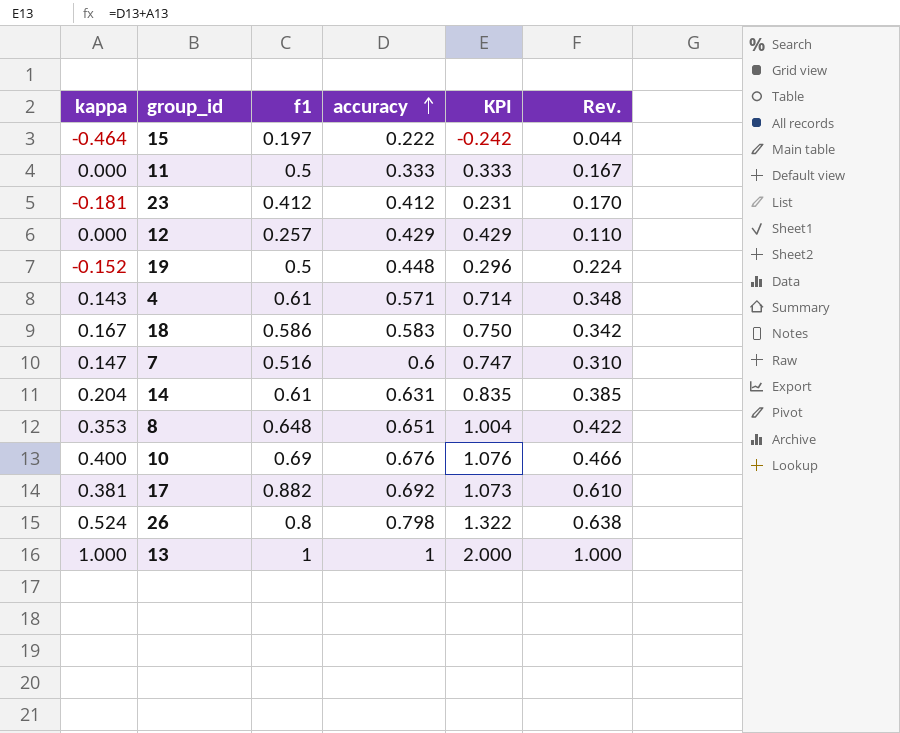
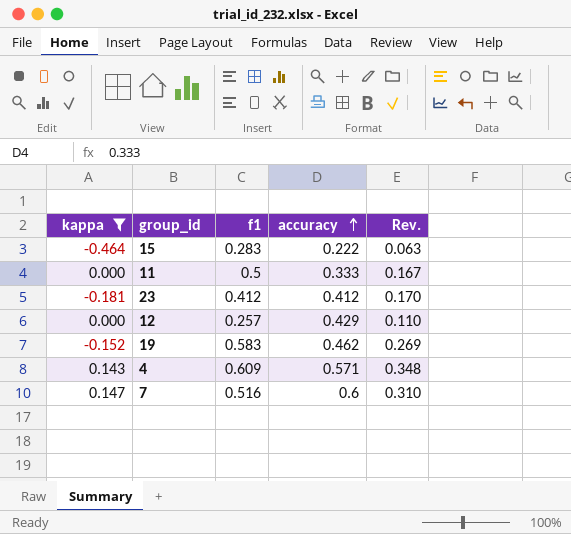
filter: none -> kappa <= 0.147
column KPI | formula: [kappa] + [accuracy] -> none
15 | f1: 0.197 -> 0.283
15 | Rev.: 0.044 -> 0.063
19 | f1: 0.5 -> 0.583
19 | accuracy: 0.448 -> 0.462
19 | Rev.: 0.224 -> 0.269
4 | f1: 0.61 -> 0.609

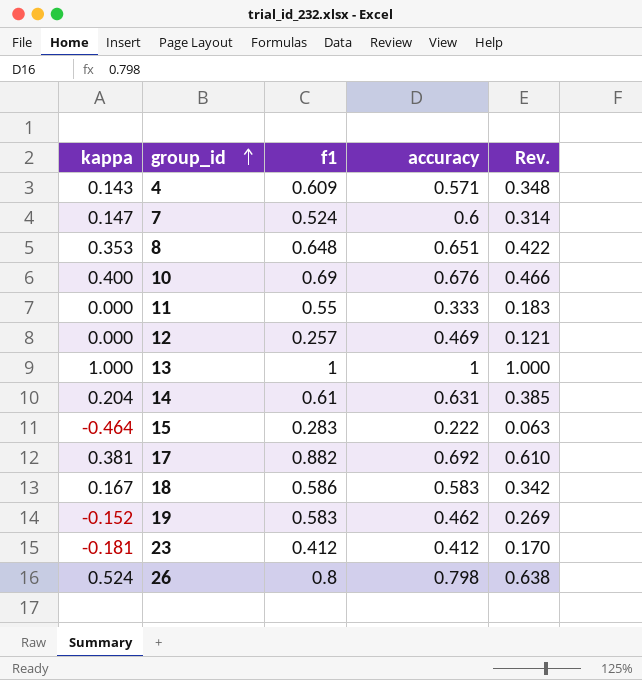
filter: kappa <= 0.147 -> none
row order: accuracy ascending -> group_id ascending
7 | f1: 0.516 -> 0.524
7 | Rev.: 0.310 -> 0.314
11 | f1: 0.5 -> 0.55
11 | Rev.: 0.167 -> 0.183
12 | accuracy: 0.429 -> 0.469
12 | Rev.: 0.110 -> 0.121

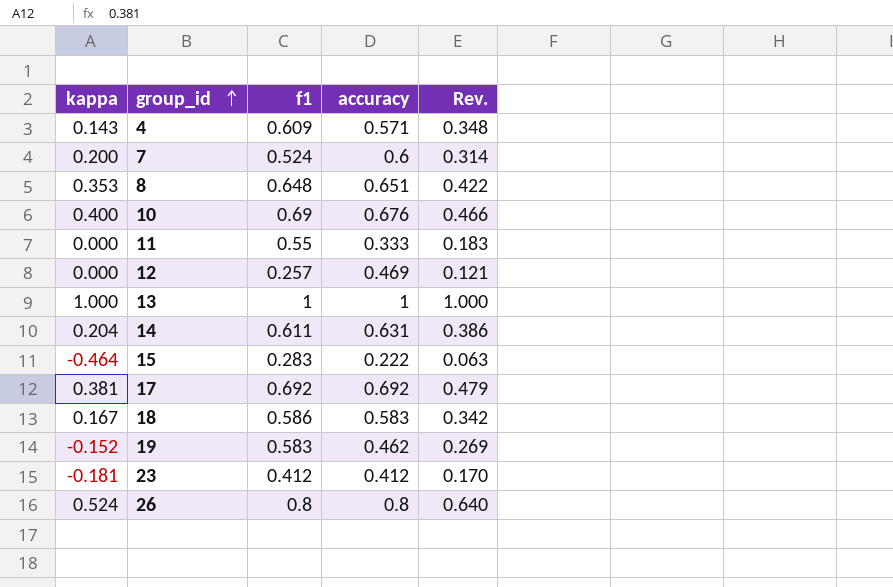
7 | kappa: 0.147 -> 0.200
14 | f1: 0.61 -> 0.611
14 | Rev.: 0.385 -> 0.386
17 | f1: 0.882 -> 0.692
17 | Rev.: 0.610 -> 0.479
26 | accuracy: 0.798 -> 0.8
26 | Rev.: 0.638 -> 0.640

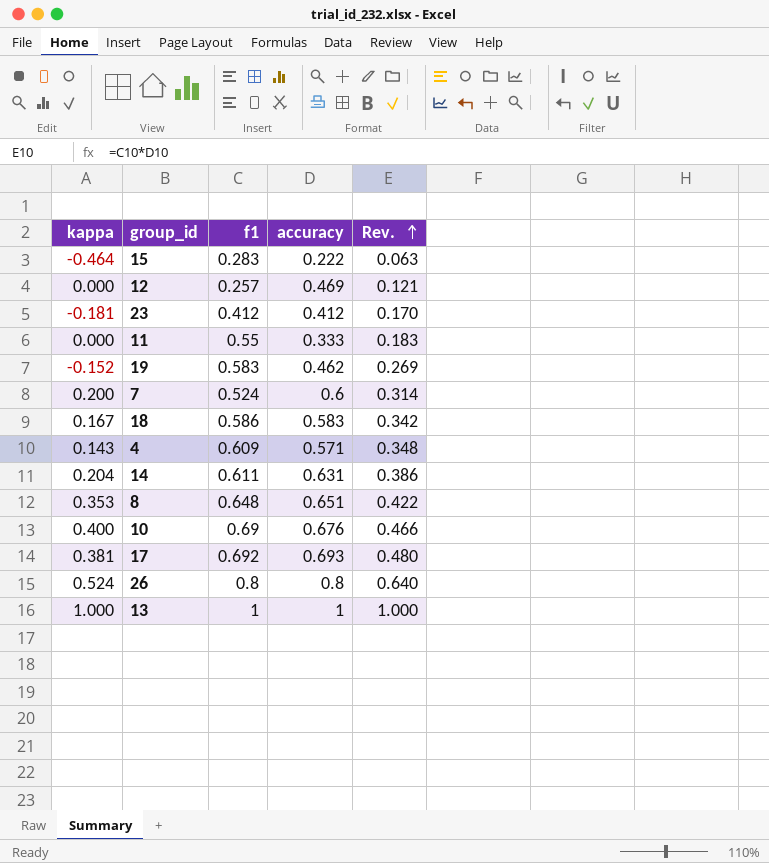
row order: group_id ascending -> Rev. ascending
17 | accuracy: 0.692 -> 0.693
17 | Rev.: 0.479 -> 0.480

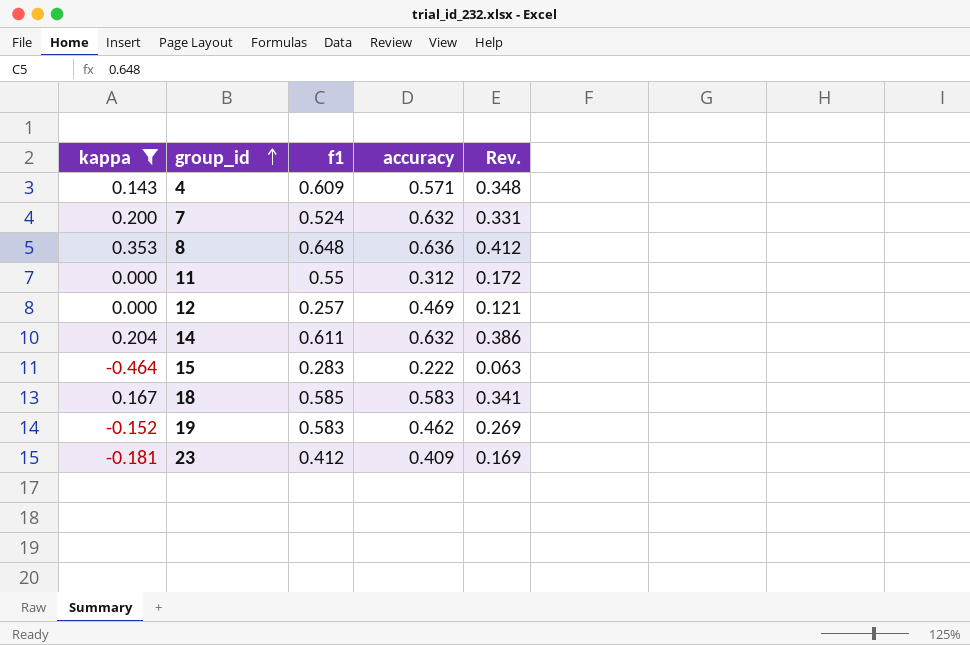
filter: none -> kappa <= 0.353
row order: Rev. ascending -> group_id ascending
7 | accuracy: 0.6 -> 0.632
7 | Rev.: 0.314 -> 0.331
8 | accuracy: 0.651 -> 0.636
8 | Rev.: 0.422 -> 0.412
11 | accuracy: 0.333 -> 0.312
11 | Rev.: 0.183 -> 0.172
14 | accuracy: 0.631 -> 0.632
18 | f1: 0.586 -> 0.585
18 | Rev.: 0.342 -> 0.341
23 | accuracy: 0.412 -> 0.409
23 | Rev.: 0.170 -> 0.169

